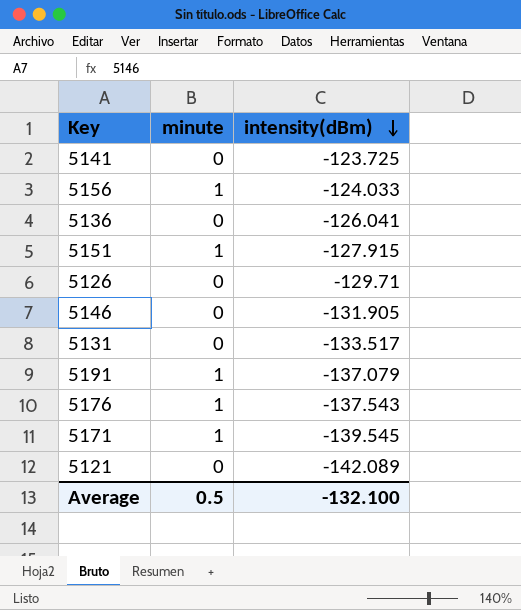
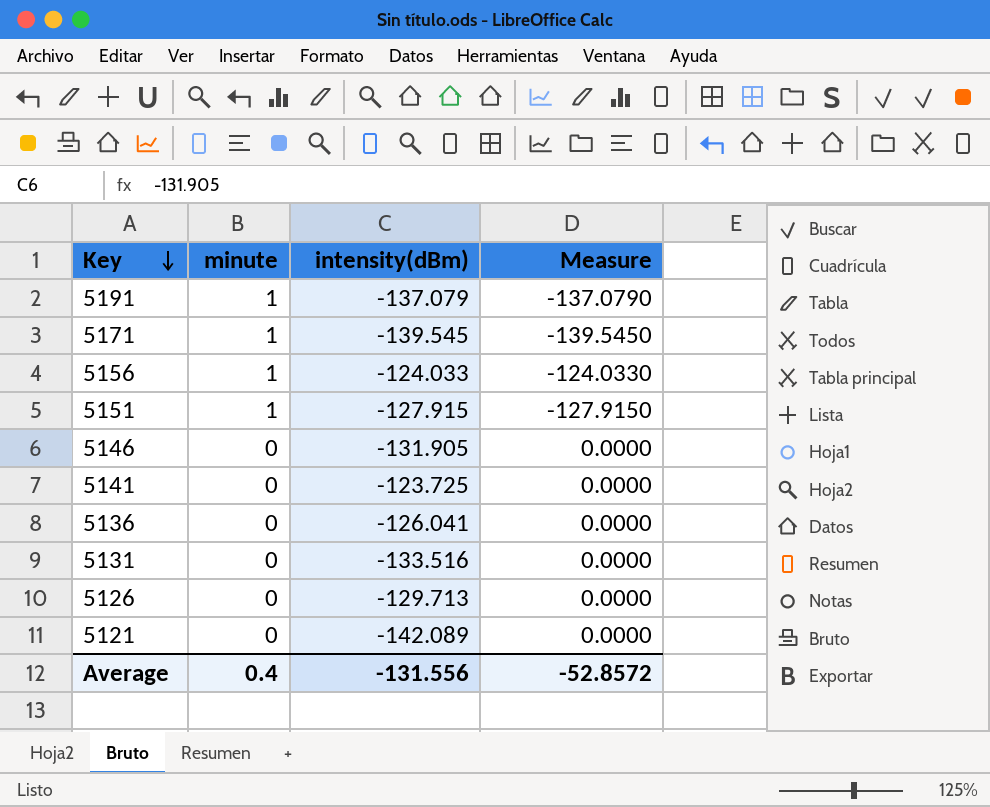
row order: intensity(dBm) descending -> Key descending
column Measure | formula: none -> [minute] * [intensity(dBm)]
row 5176: 1 | -137.543 -> none
5131 | intensity(dBm): -133.517 -> -133.516
5126 | intensity(dBm): -129.71 -> -129.713
Average | minute: 0.5 -> 0.4
Average | intensity(dBm): -132.100 -> -131.556

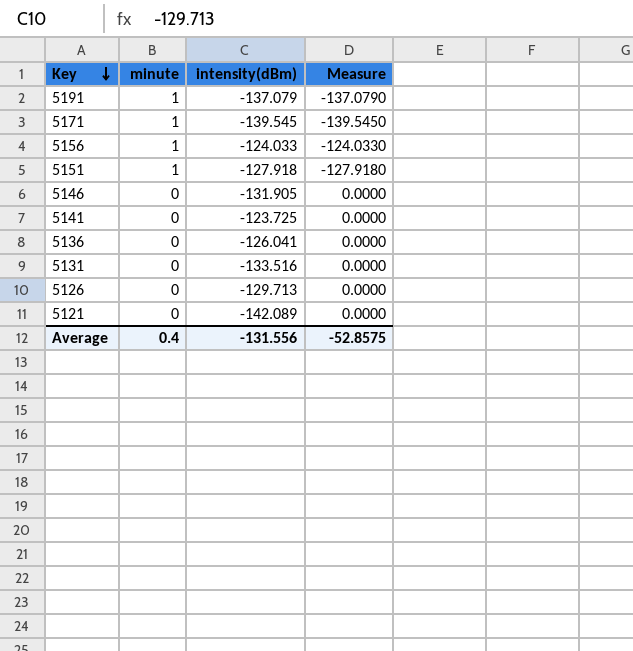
5151 | intensity(dBm): -127.915 -> -127.918
5151 | Measure: -127.9150 -> -127.9180
Average | Measure: -52.8572 -> -52.8575

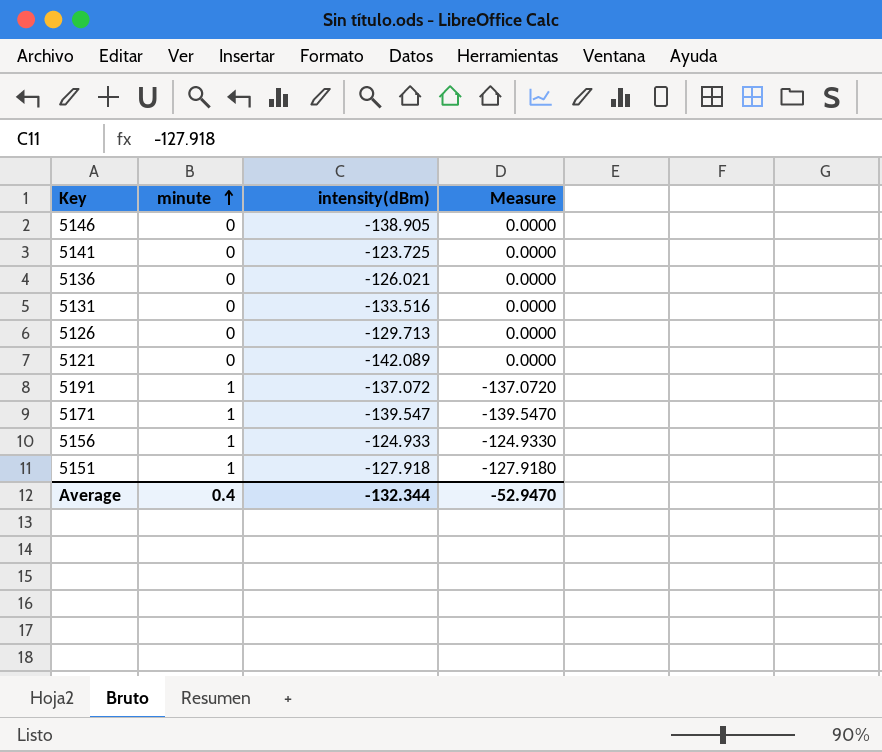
row order: Key descending -> minute ascending
5146 | intensity(dBm): -131.905 -> -138.905
5136 | intensity(dBm): -126.041 -> -126.021
5191 | intensity(dBm): -137.079 -> -137.072
5191 | Measure: -137.0790 -> -137.0720
5171 | intensity(dBm): -139.545 -> -139.547
5171 | Measure: -139.5450 -> -139.5470
5156 | intensity(dBm): -124.033 -> -124.933
5156 | Measure: -124.0330 -> -124.9330
Average | intensity(dBm): -131.556 -> -132.344
Average | Measure: -52.8575 -> -52.9470

